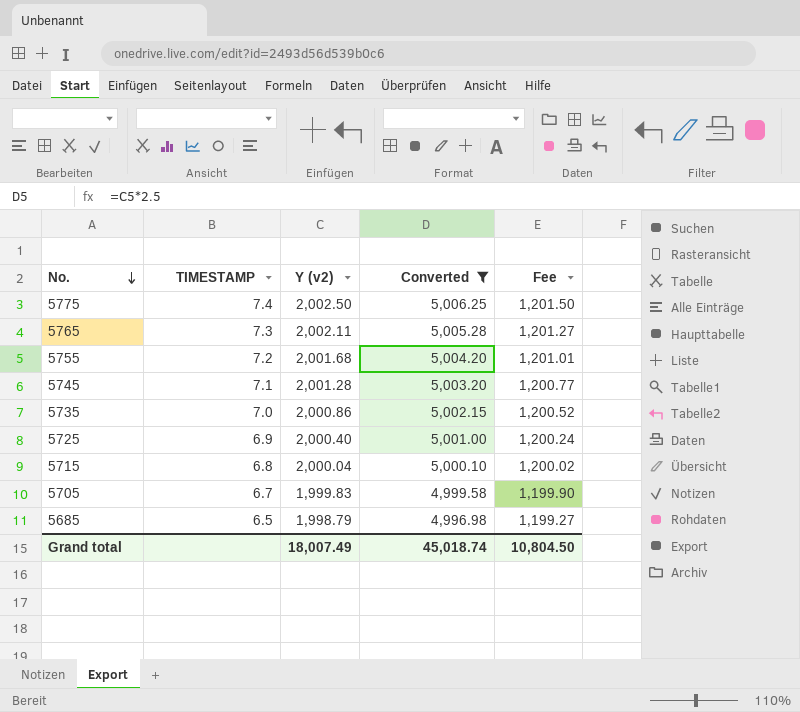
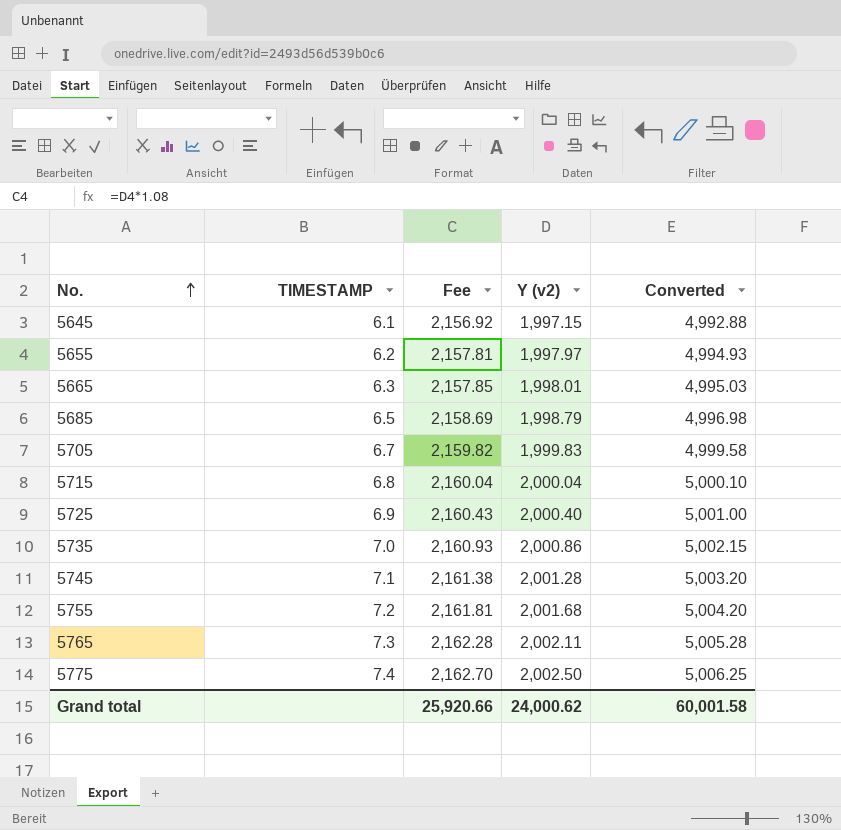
filter: Converted >= 4,996.98 -> none
row order: No. descending -> No. ascending
column Fee | formula: [Y (v2)] * 0.6 -> [Y (v2)] * 1.08
column Fee | position: 5 -> 3
Grand total | Fee: 10,804.50 -> 25,920.66
Grand total | Y (v2): 18,007.49 -> 24,000.62
Grand total | Converted: 45,018.74 -> 60,001.58

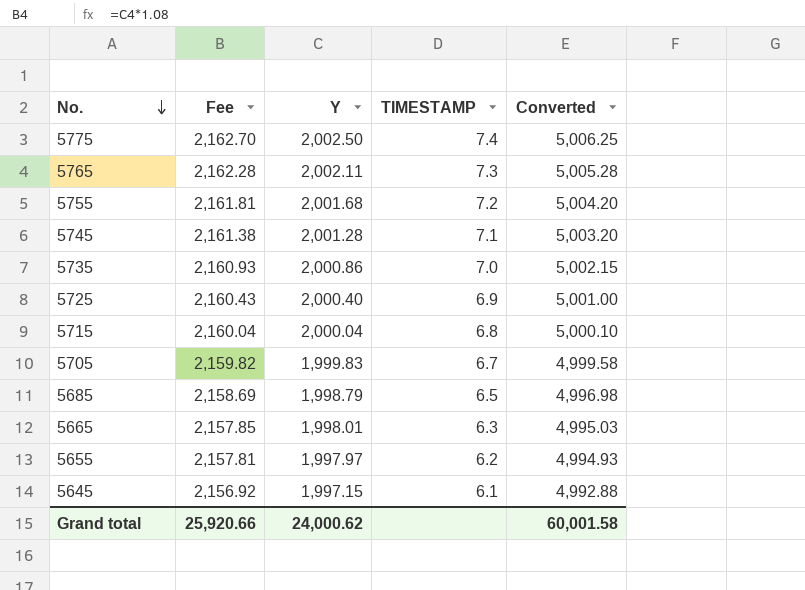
row order: No. ascending -> No. descending
column name: Y (v2) -> Y
column TIMESTAMP | position: 2 -> 4

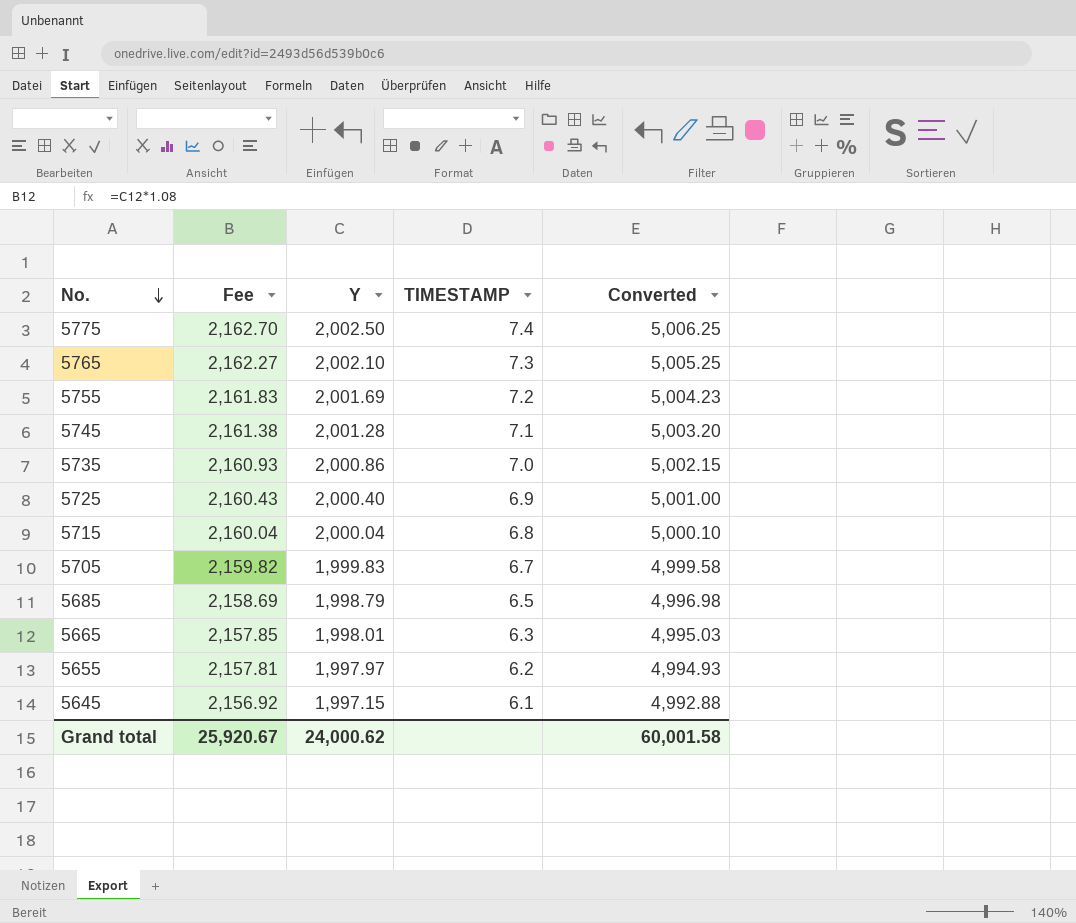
5765 | Fee: 2,162.28 -> 2,162.27
5765 | Y: 2,002.11 -> 2,002.10
5765 | Converted: 5,005.28 -> 5,005.25
5755 | Fee: 2,161.81 -> 2,161.83
5755 | Y: 2,001.68 -> 2,001.69
5755 | Converted: 5,004.20 -> 5,004.23
Grand total | Fee: 25,920.66 -> 25,920.67

